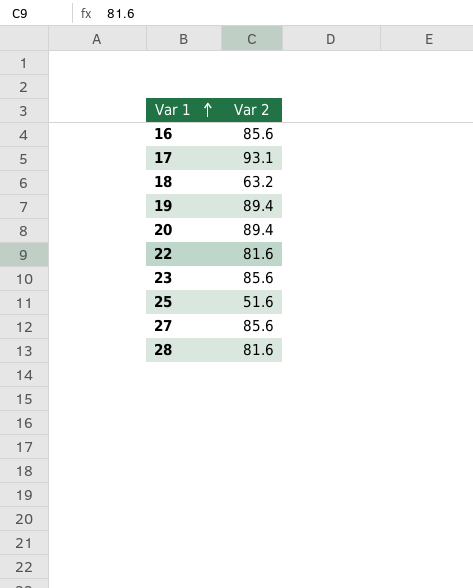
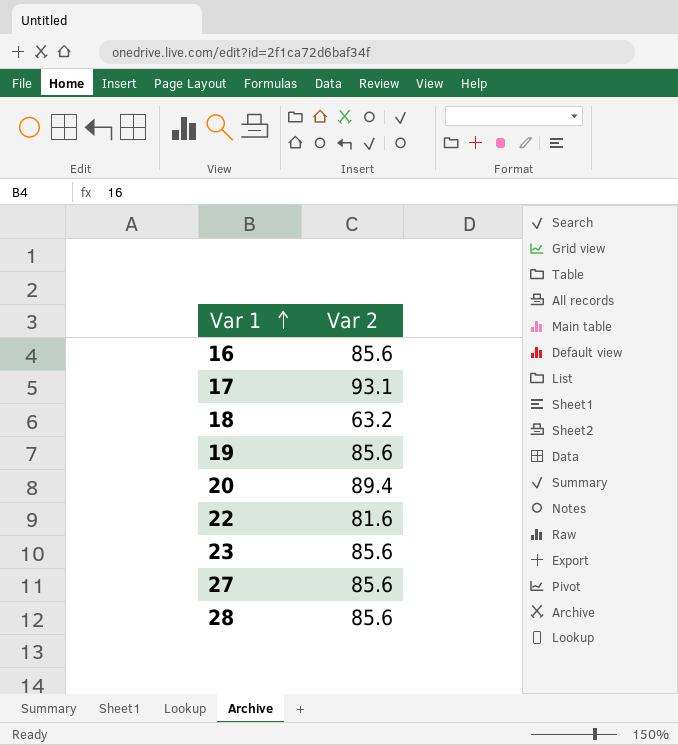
row 25: 51.6 -> none
19 | Var 2: 89.4 -> 85.6
28 | Var 2: 81.6 -> 85.6

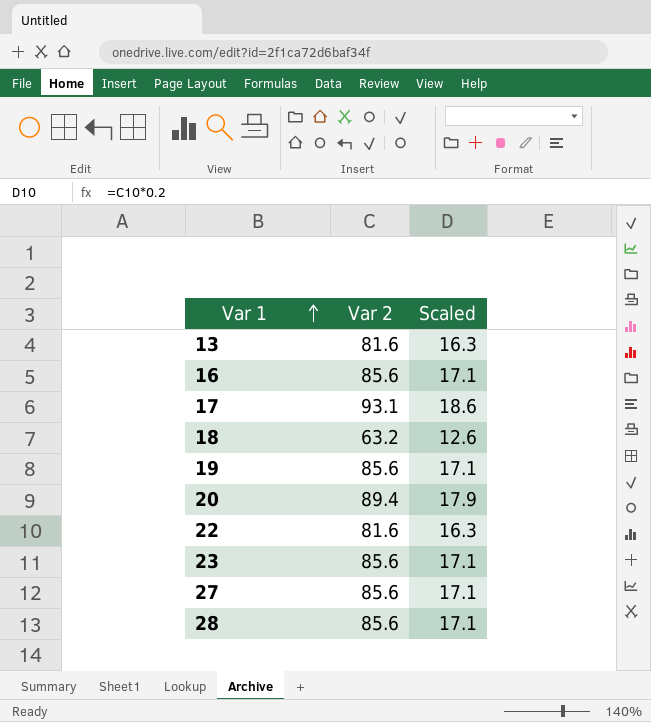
column Scaled | formula: none -> [Var 2] * 0.2
row 13: none -> 81.6 | 16.3

